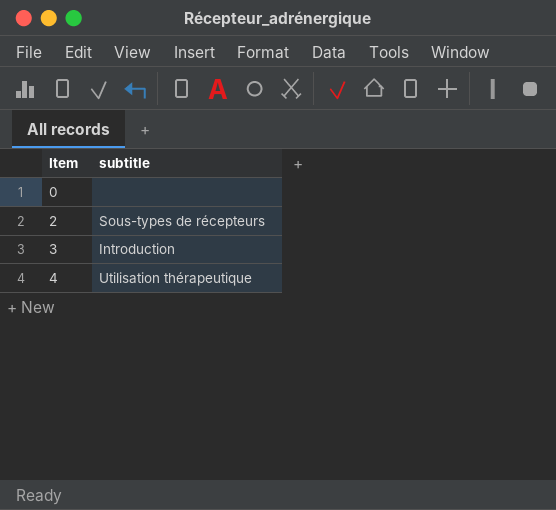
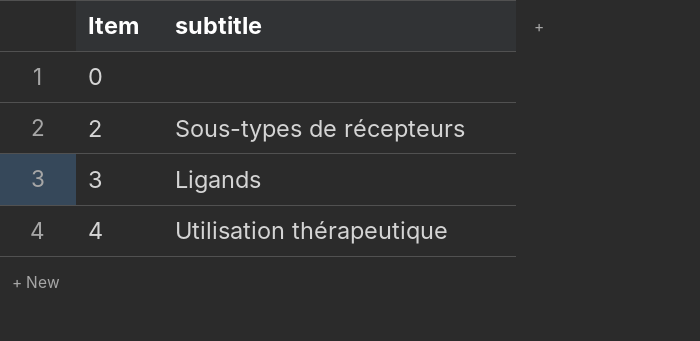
3 | subtitle: Introduction -> Ligands

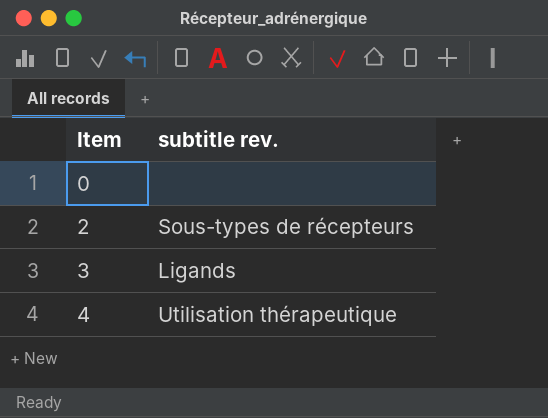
column name: subtitle -> subtitle rev.

